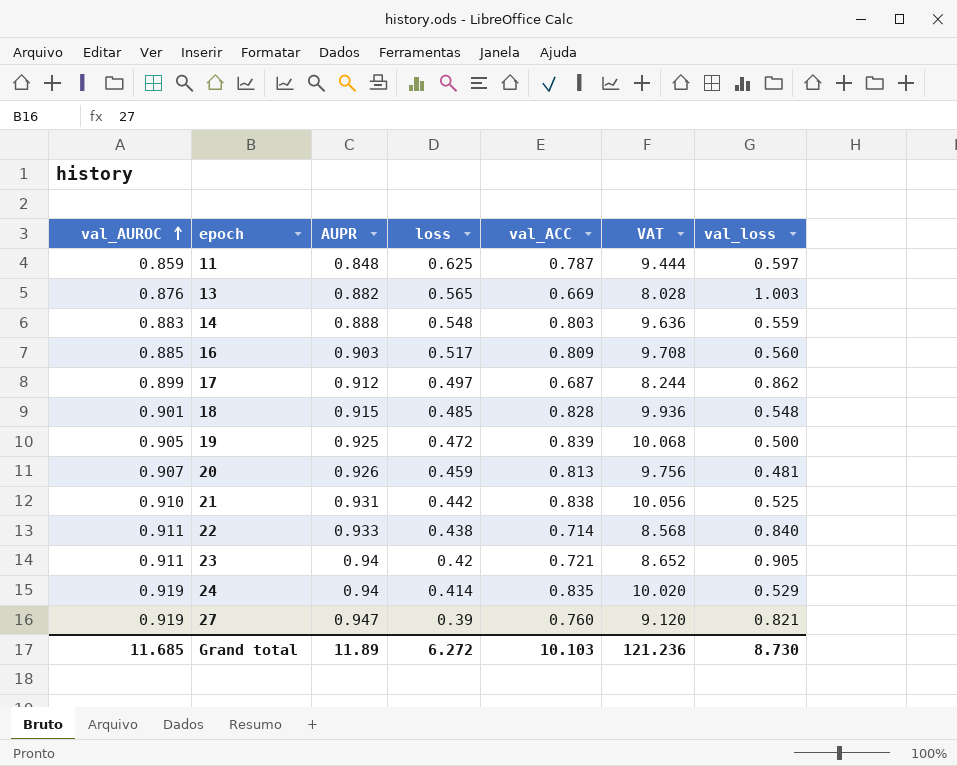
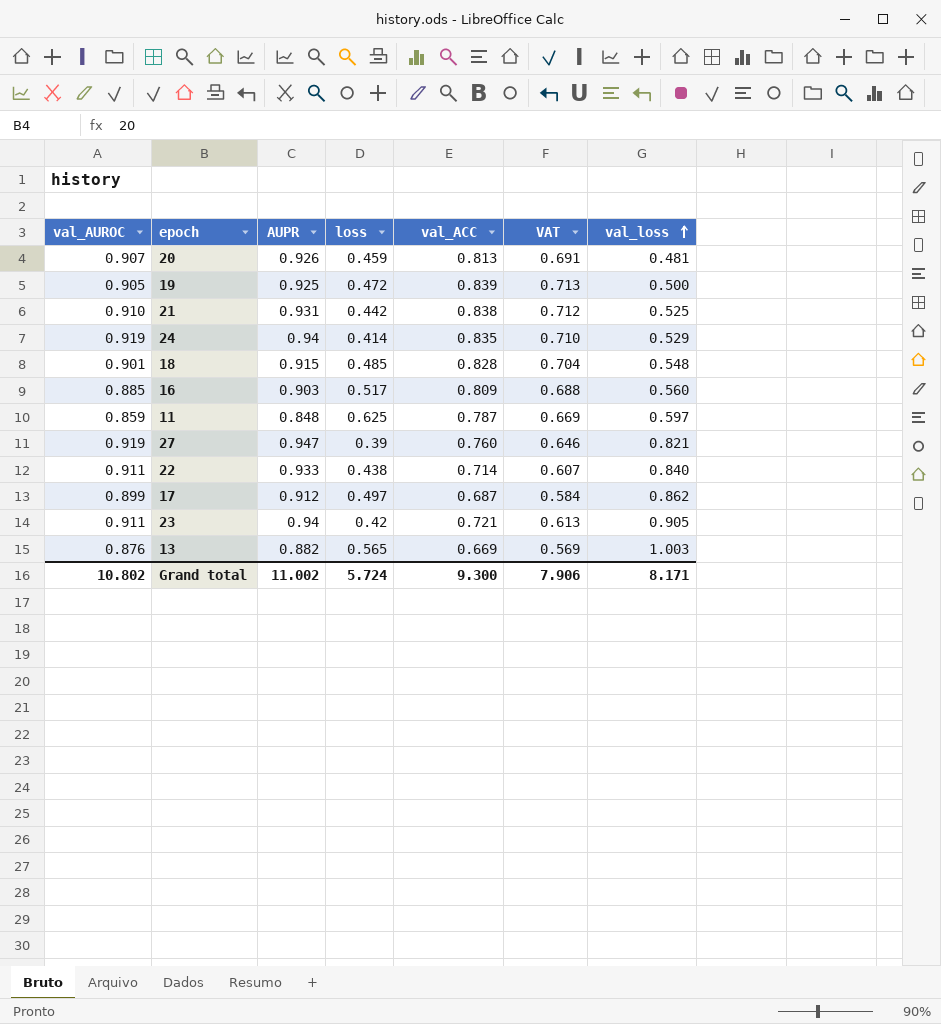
row order: val_AUROC ascending -> val_loss ascending
column VAT | formula: [val_ACC] * 12 -> [val_ACC] * 0.85
row 14: 0.883 | 0.888 | 0.548 | 0.803 | 9.636 | 0.559 -> none
Grand total | val_AUROC: 11.685 -> 10.802
Grand total | AUPR: 11.89 -> 11.002
Grand total | loss: 6.272 -> 5.724
Grand total | val_ACC: 10.103 -> 9.300
Grand total | VAT: 121.236 -> 7.906
Grand total | val_loss: 8.730 -> 8.171

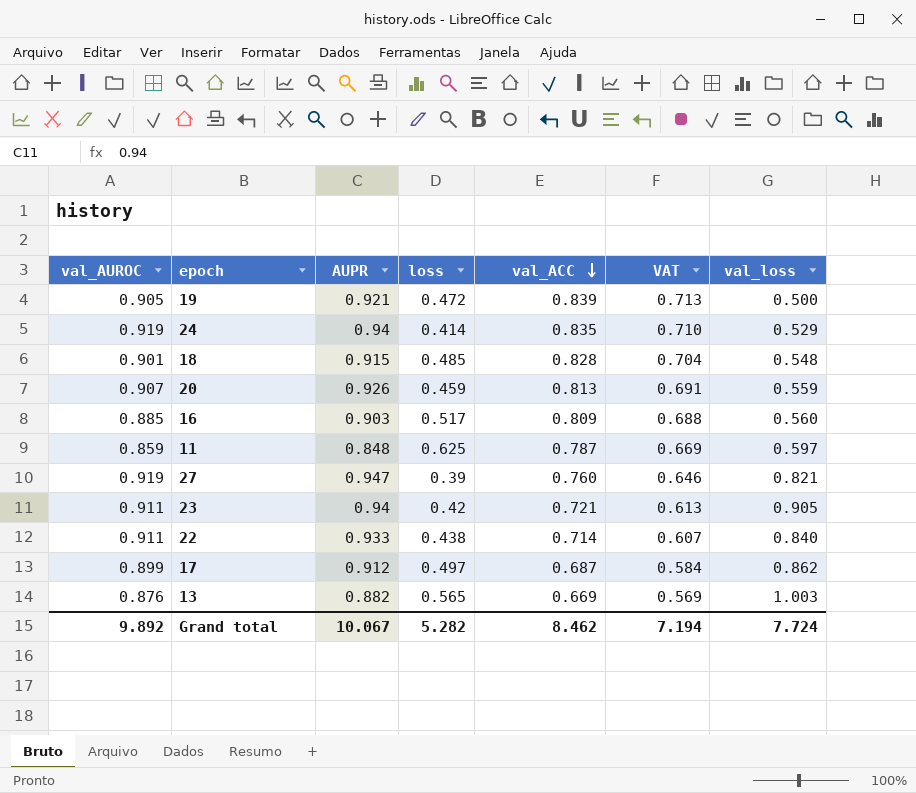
row order: val_loss ascending -> val_ACC descending
row 21: 0.910 | 0.931 | 0.442 | 0.838 | 0.712 | 0.525 -> none
19 | AUPR: 0.925 -> 0.921
20 | val_loss: 0.481 -> 0.559
Grand total | val_AUROC: 10.802 -> 9.892
Grand total | AUPR: 11.002 -> 10.067
Grand total | loss: 5.724 -> 5.282
Grand total | val_ACC: 9.300 -> 8.462
Grand total | VAT: 7.906 -> 7.194
Grand total | val_loss: 8.171 -> 7.724

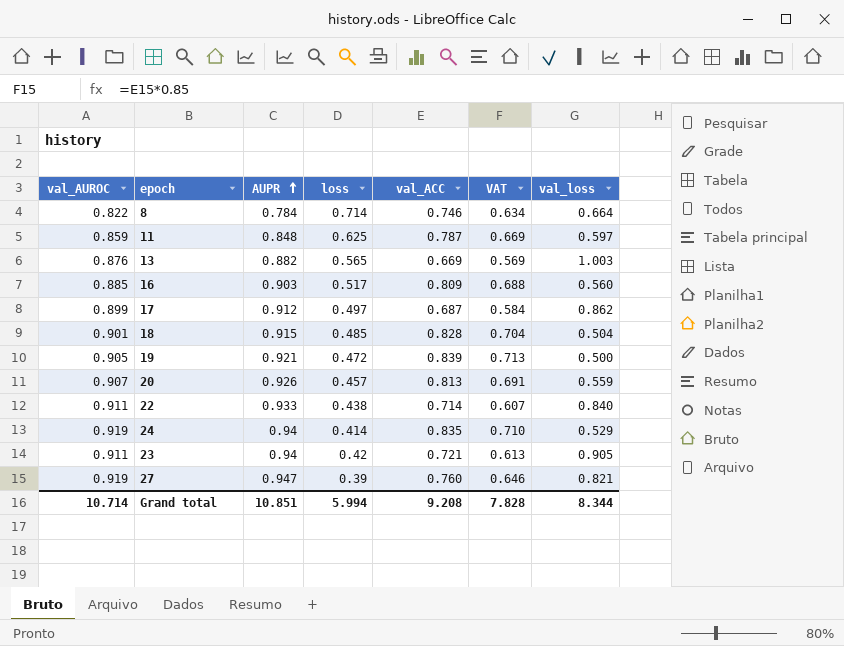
row order: val_ACC descending -> AUPR ascending
row 8: none -> 0.822 | 0.784 | 0.714 | 0.746 | 0.634 | 0.664
18 | val_loss: 0.548 -> 0.504
20 | loss: 0.459 -> 0.457
Grand total | val_AUROC: 9.892 -> 10.714
Grand total | AUPR: 10.067 -> 10.851
Grand total | loss: 5.282 -> 5.994
Grand total | val_ACC: 8.462 -> 9.208
Grand total | VAT: 7.194 -> 7.828
Grand total | val_loss: 7.724 -> 8.344

